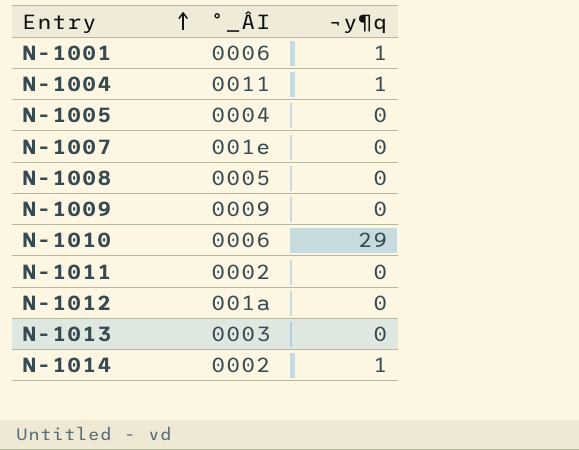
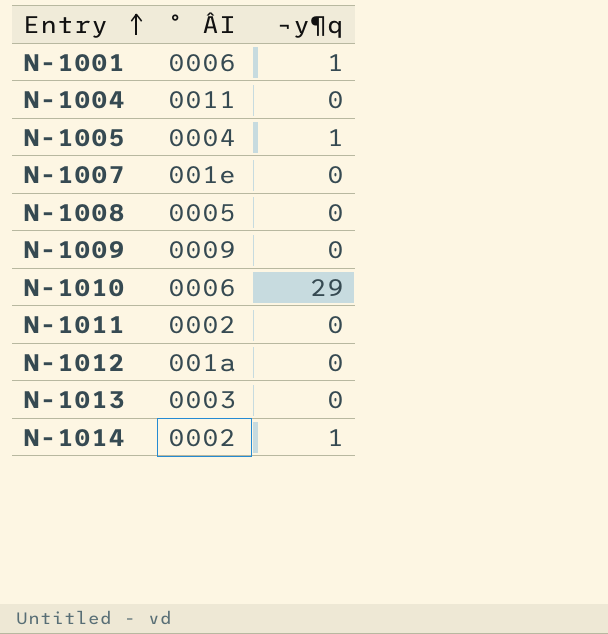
column name: °_ÂI -> ° ÂI
N-1004 | ¬y¶q: 1 -> 0
N-1005 | ¬y¶q: 0 -> 1

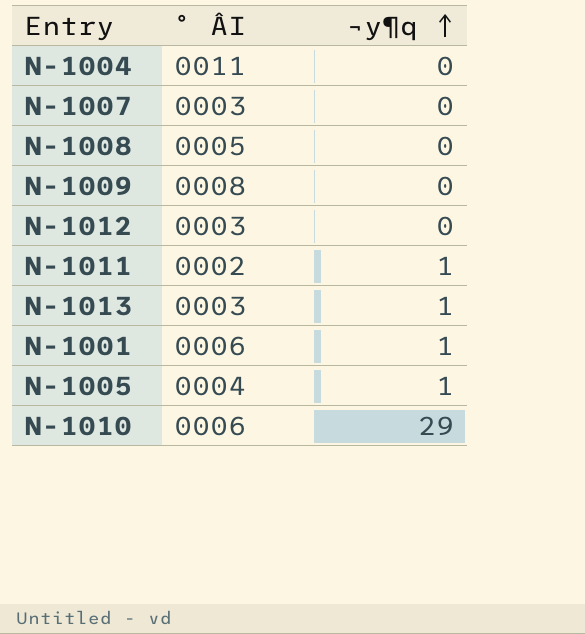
row order: Entry ascending -> ¬y¶q ascending
row N-1014: 0002 | 1 -> none
N-1007 | ° ÂI: 001e -> 0003
N-1009 | ° ÂI: 0009 -> 0008
N-1012 | ° ÂI: 001a -> 0003
N-1011 | ¬y¶q: 0 -> 1
N-1013 | ¬y¶q: 0 -> 1

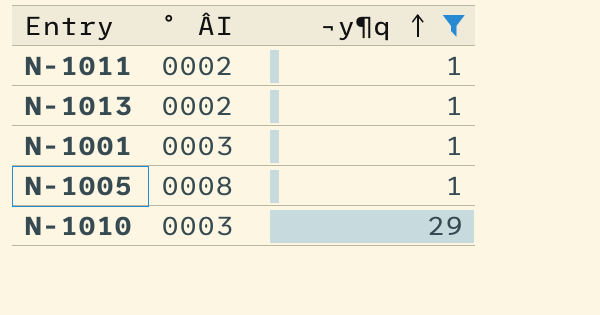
filter: none -> ¬y¶q != 0
N-1013 | ° ÂI: 0003 -> 0002
N-1001 | ° ÂI: 0006 -> 0003
N-1005 | ° ÂI: 0004 -> 0008
N-1010 | ° ÂI: 0006 -> 0003

